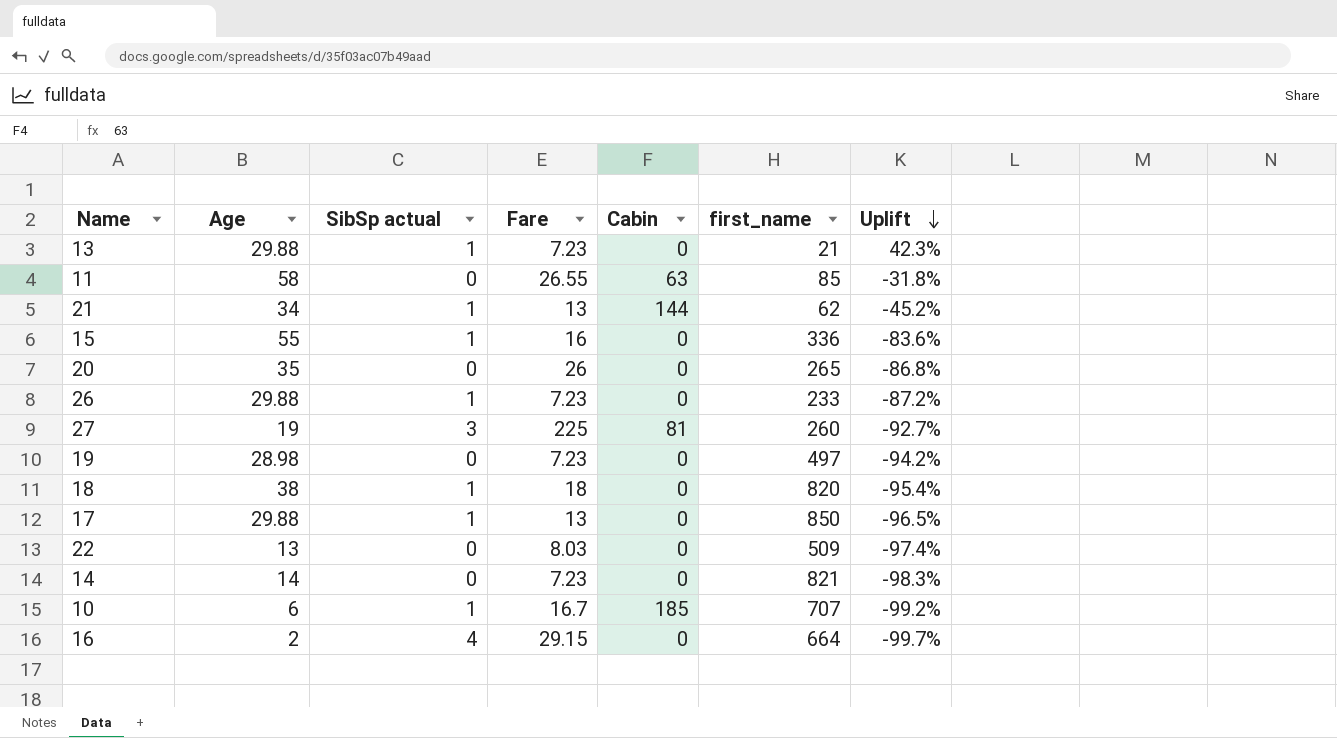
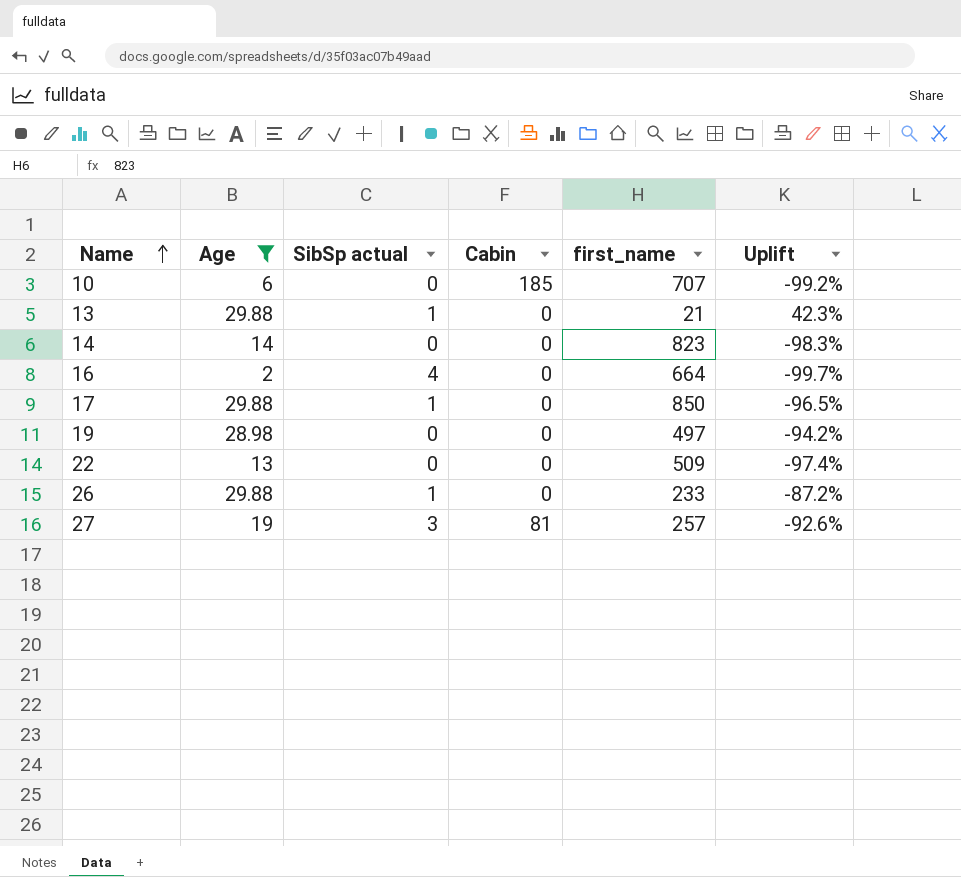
filter: none -> Age <= 29.88
row order: Uplift descending -> Name ascending
column Fare | position: 4 -> none
10 | SibSp actual: 1 -> 0
14 | first_name: 821 -> 823
27 | first_name: 260 -> 257
27 | Uplift: -92.7% -> -92.6%

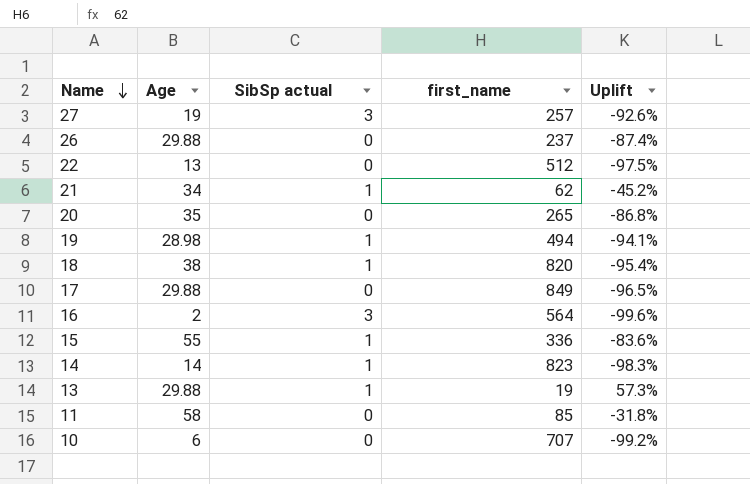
filter: Age <= 29.88 -> none
row order: Name ascending -> Name descending
column Cabin | position: 4 -> none
26 | SibSp actual: 1 -> 0
26 | first_name: 233 -> 237
26 | Uplift: -87.2% -> -87.4%
22 | first_name: 509 -> 512
22 | Uplift: -97.4% -> -97.5%
19 | SibSp actual: 0 -> 1
19 | first_name: 497 -> 494
19 | Uplift: -94.2% -> -94.1%
17 | SibSp actual: 1 -> 0
17 | first_name: 850 -> 849
16 | SibSp actual: 4 -> 3
16 | first_name: 664 -> 564
16 | Uplift: -99.7% -> -99.6%
14 | SibSp actual: 0 -> 1
13 | first_name: 21 -> 19
13 | Uplift: 42.3% -> 57.3%

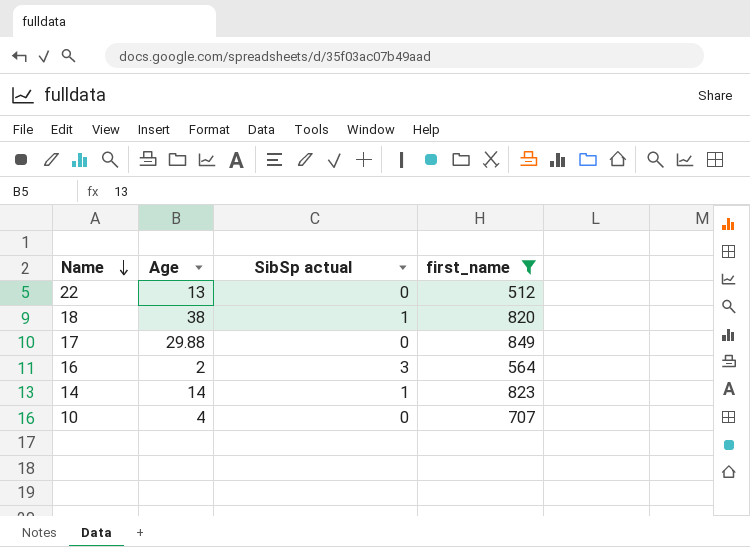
filter: none -> first_name >= 512
column Uplift | formula: ([Age] - [first_name]) / [first_name] -> none
10 | Age: 6 -> 4

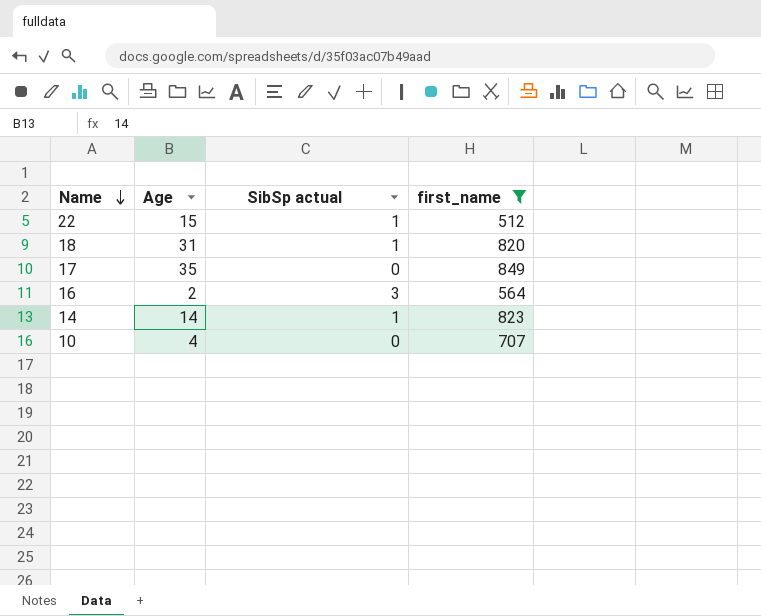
22 | Age: 13 -> 15
22 | SibSp actual: 0 -> 1
18 | Age: 38 -> 31
17 | Age: 29.88 -> 35

